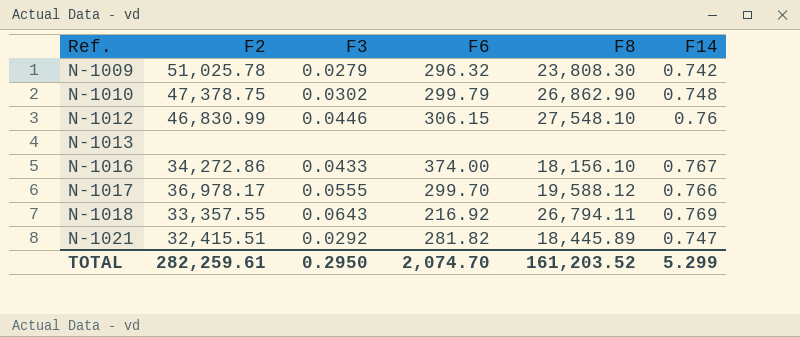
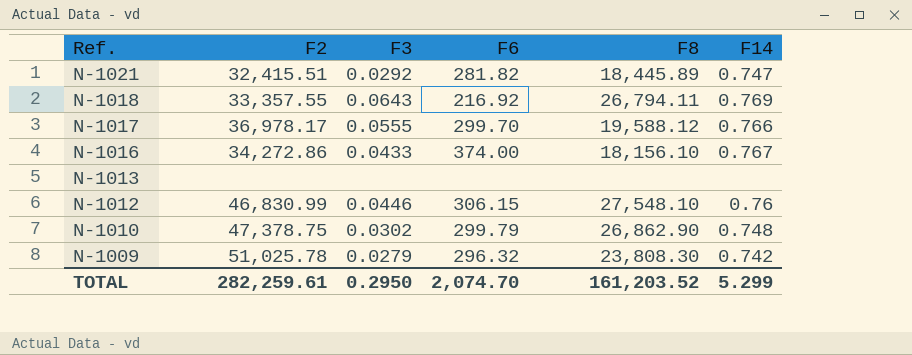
row order: Ref. ascending -> Ref. descending

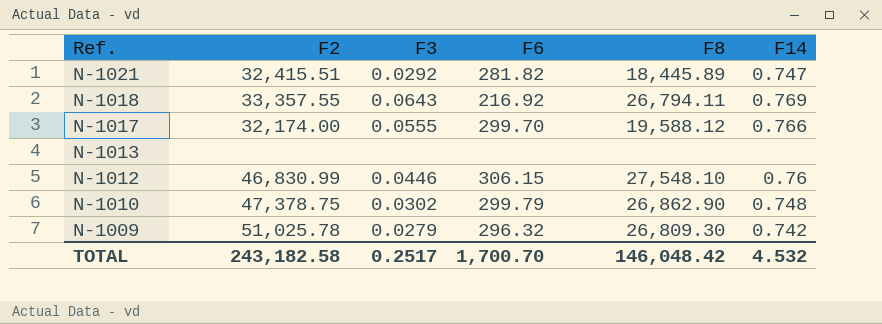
row N-1016: 34,272.86 | 0.0433 | 374.00 | 18,156.10 | 0.767 -> none
N-1017 | F2: 36,978.17 -> 32,174.00
N-1009 | F8: 23,808.30 -> 26,809.30
TOTAL | F2: 282,259.61 -> 243,182.58
TOTAL | F3: 0.2950 -> 0.2517
TOTAL | F6: 2,074.70 -> 1,700.70
TOTAL | F8: 161,203.52 -> 146,048.42
TOTAL | F14: 5.299 -> 4.532

